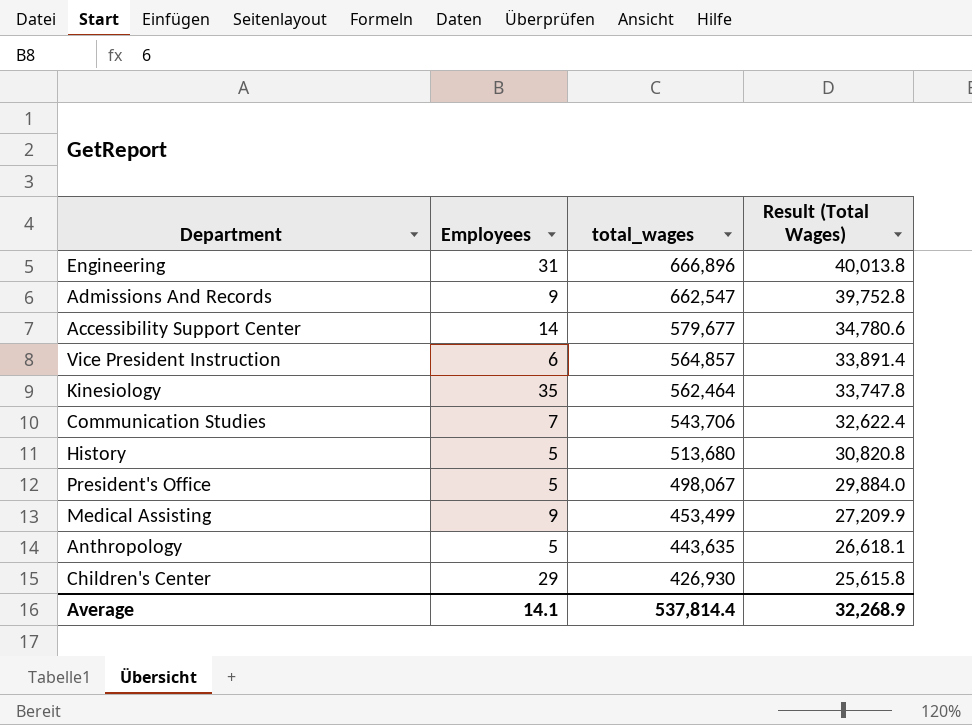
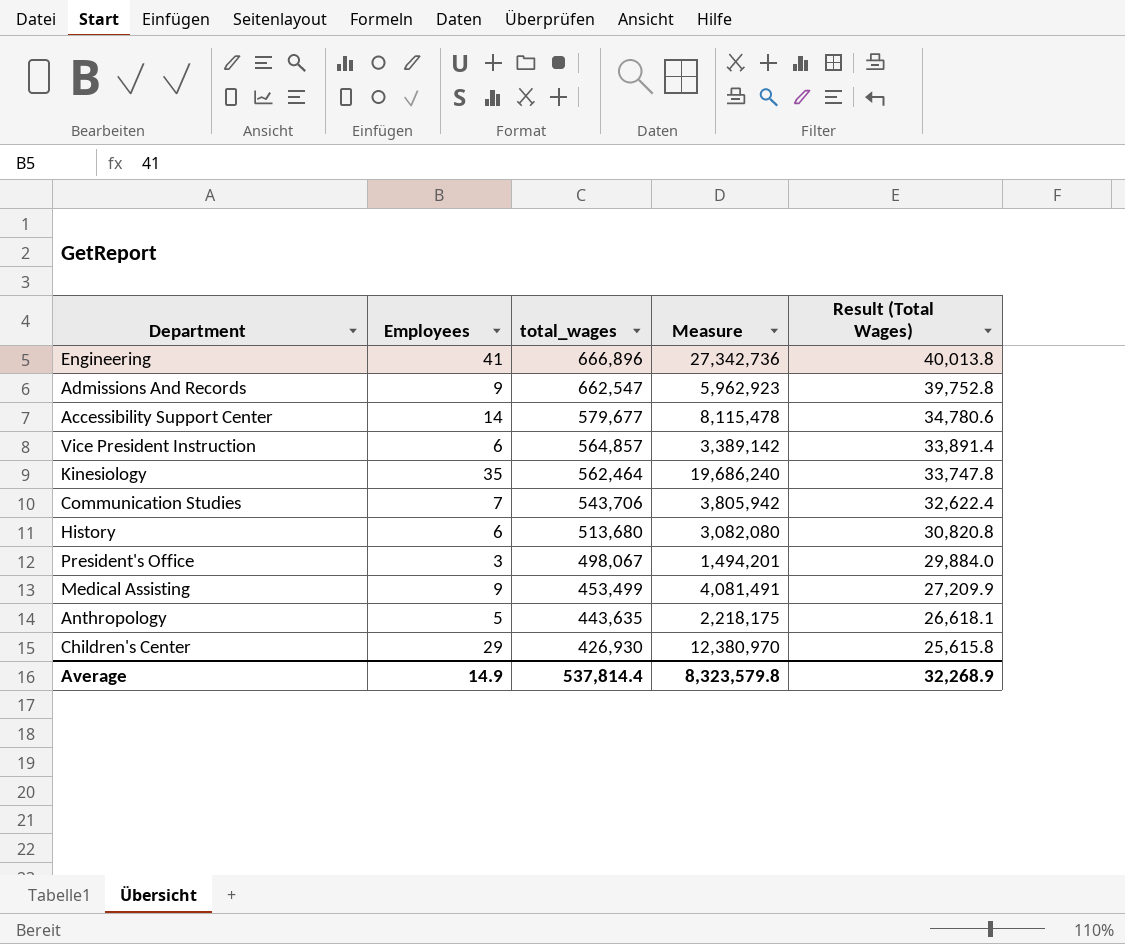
column Measure | formula: none -> [Employees] * [total_wages]
Engineering | Employees: 31 -> 41
History | Employees: 5 -> 6
President's Office | Employees: 5 -> 3
Average | Employees: 14.1 -> 14.9

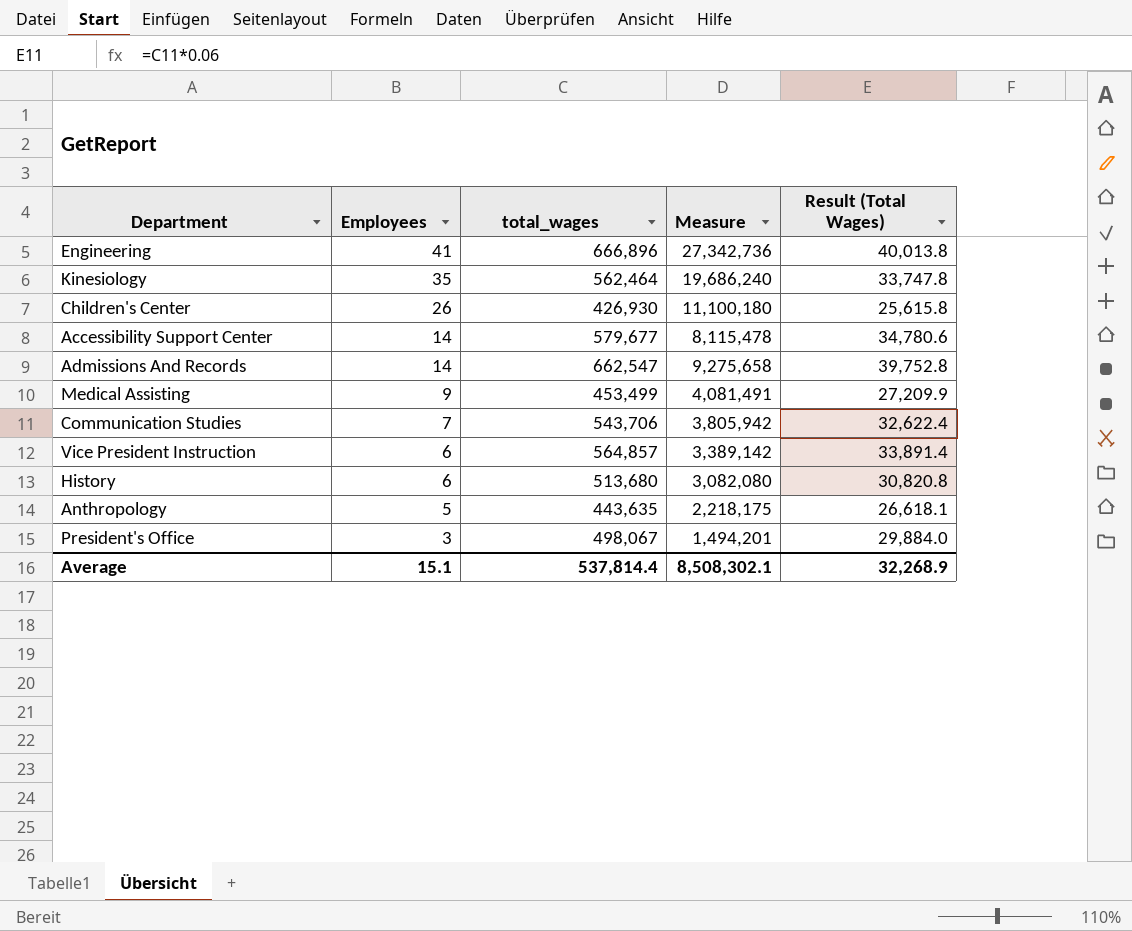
row order: total_wages descending -> Employees descending
Children's Center | Employees: 29 -> 26
Children's Center | Measure: 12,380,970 -> 11,100,180
Admissions And Records | Employees: 9 -> 14
Admissions And Records | Measure: 5,962,923 -> 9,275,658
Average | Employees: 14.9 -> 15.1
Average | Measure: 8,323,579.8 -> 8,508,302.1

